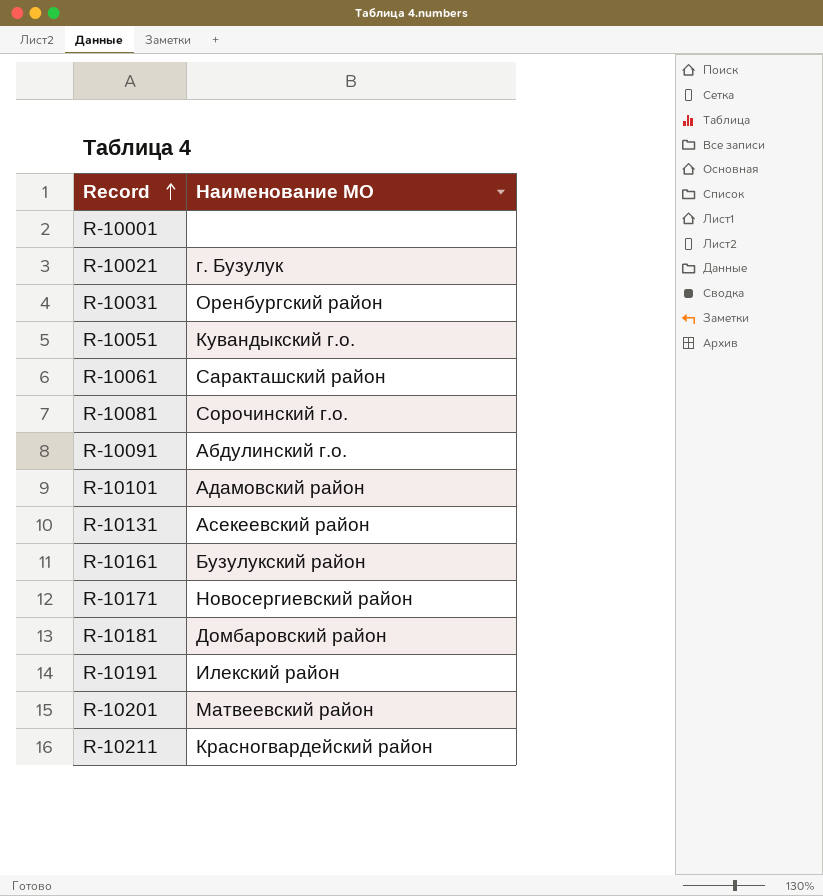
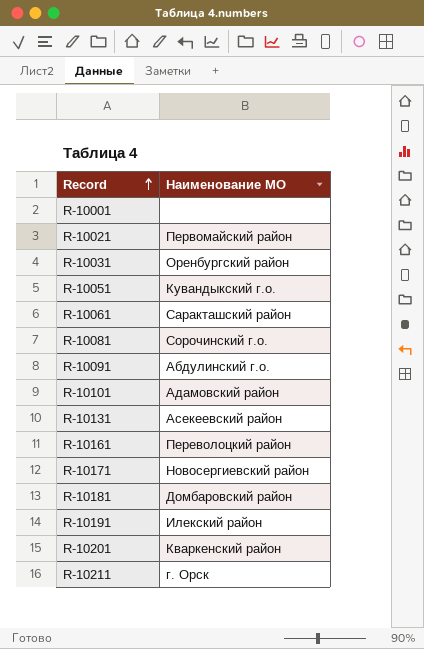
R-10021 | Наименование МО: г. Бузулук -> Первомайский район
R-10161 | Наименование МО: Бузулукский район -> Переволоцкий район
R-10201 | Наименование МО: Матвеевский район -> Кваркенский район
R-10211 | Наименование МО: Красногвардейский район -> г. Орск

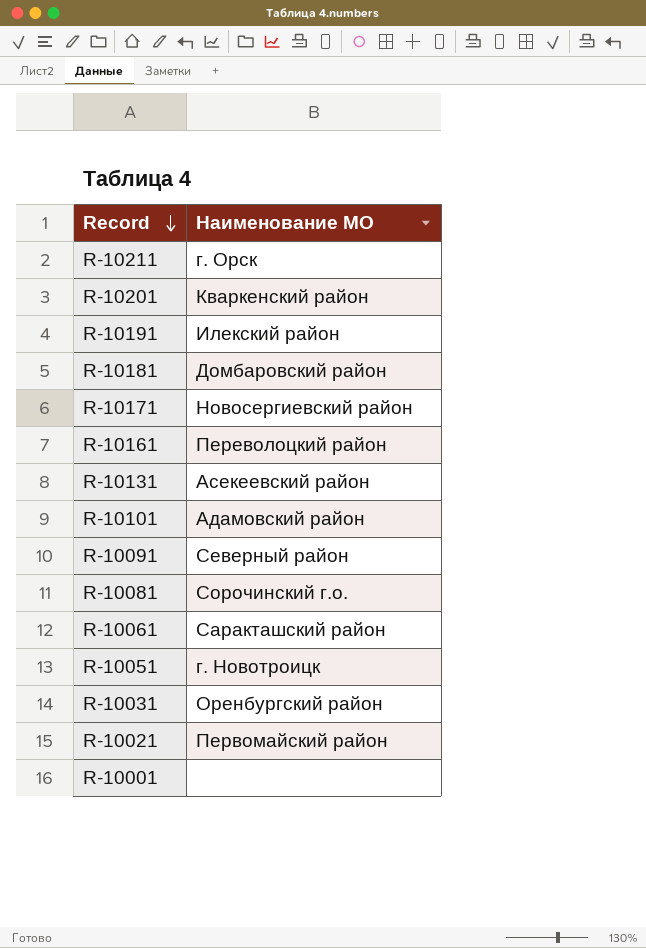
row order: Record ascending -> Record descending
R-10091 | Наименование МО: Абдулинский г.о. -> Северный район
R-10051 | Наименование МО: Кувандыкский г.о. -> г. Новотроицк

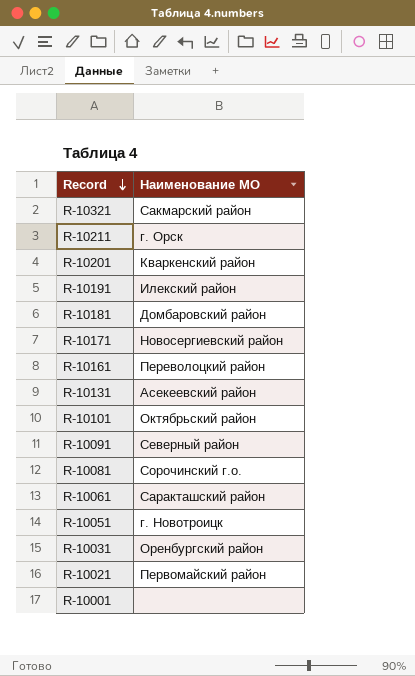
row R-10321: none -> Сакмарский район
R-10101 | Наименование МО: Адамовский район -> Октябрьский район

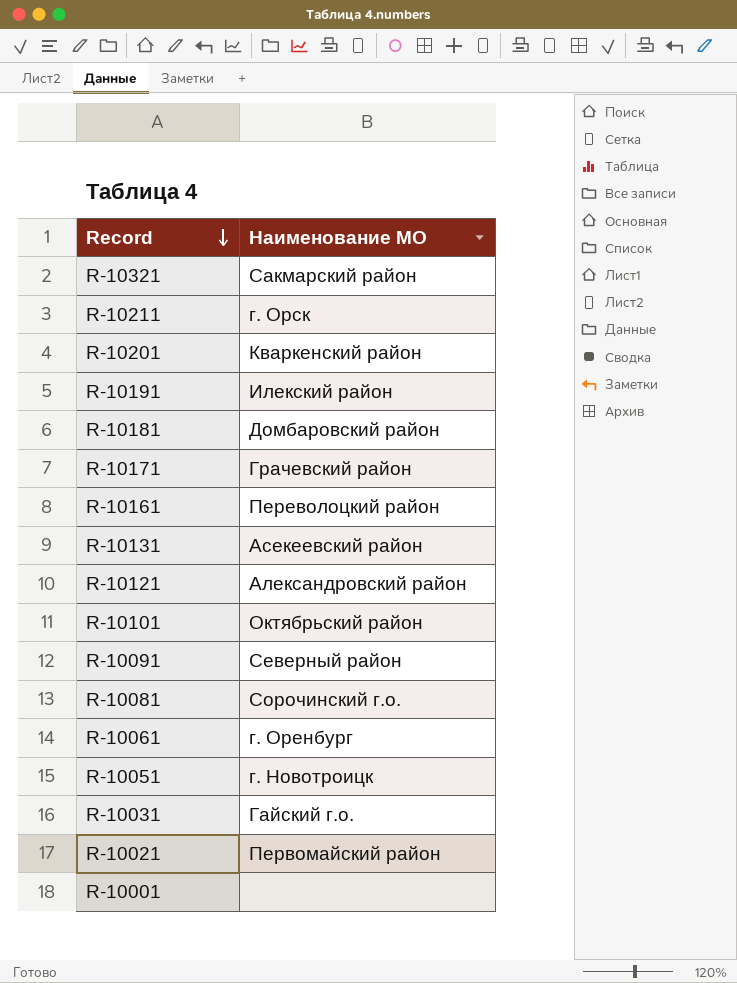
R-10171 | Наименование МО: Новосергиевский район -> Грачевский район
row R-10121: none -> Александровский район
R-10061 | Наименование МО: Саракташский район -> г. Оренбург
R-10031 | Наименование МО: Оренбургский район -> Гайский г.о.

